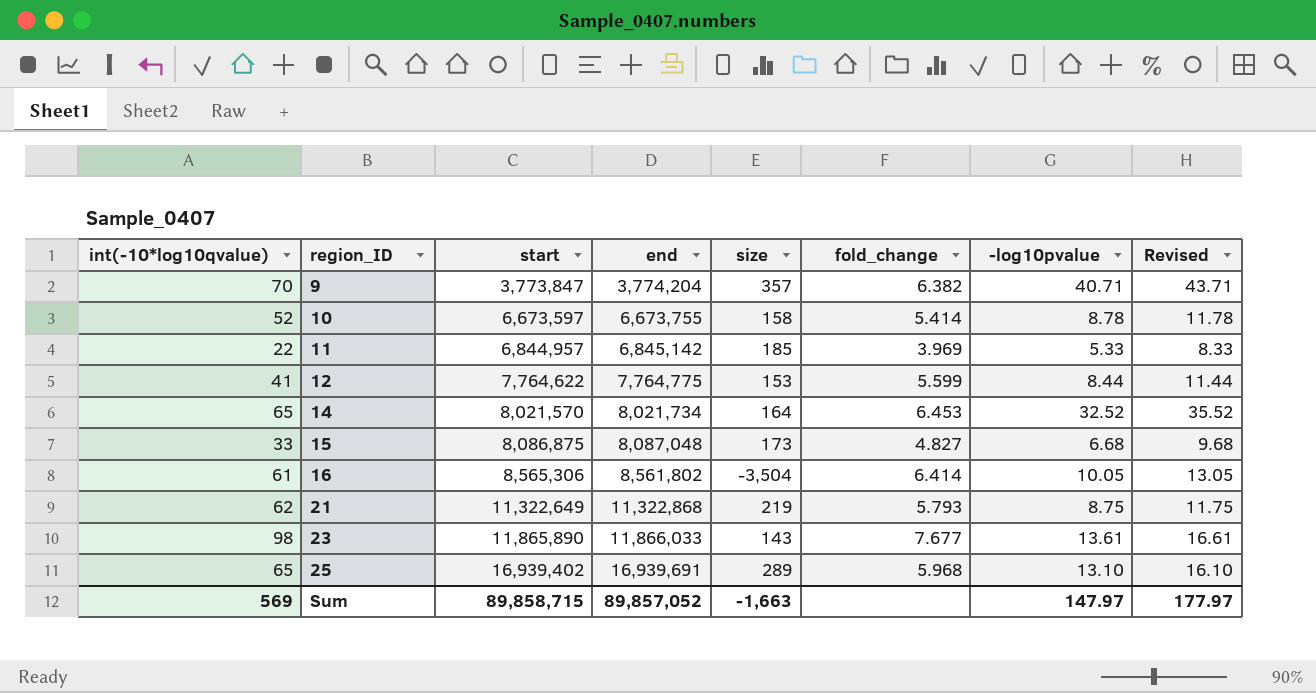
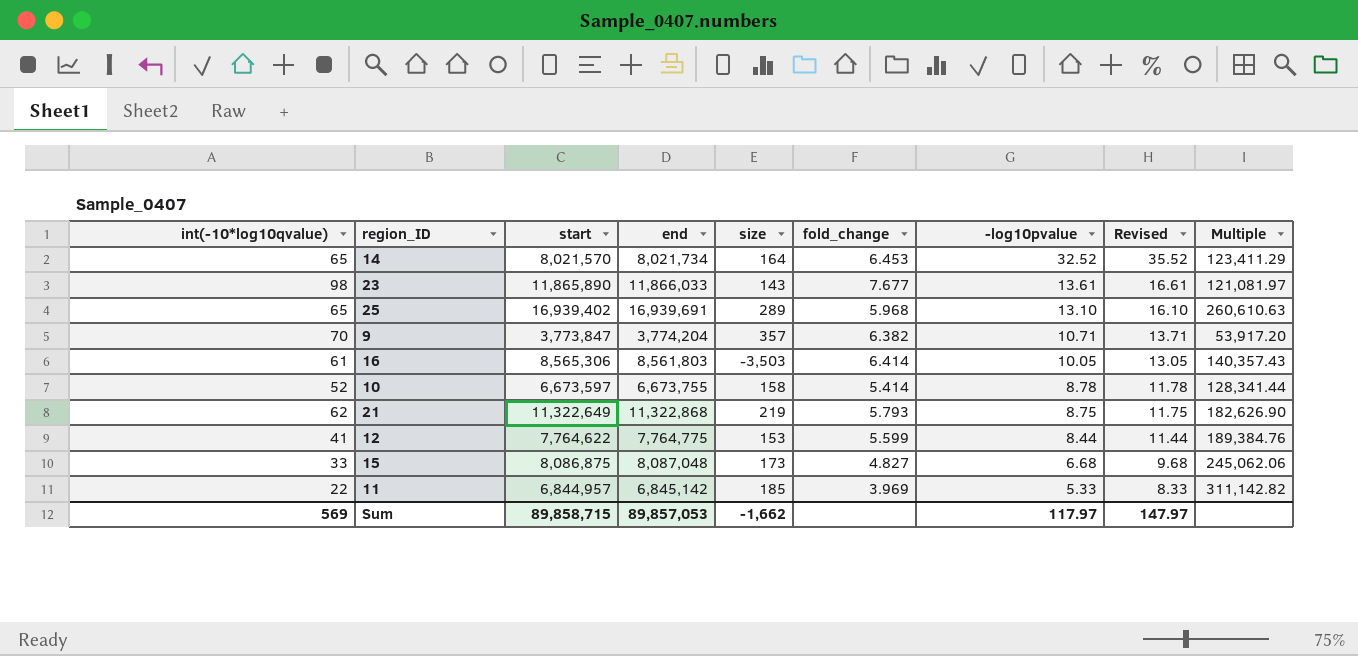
row order: region_ID ascending -> -log10pvalue descending
column Multiple | formula: none -> [end] / [int(-10*log10qvalue)]
9 | -log10pvalue: 40.71 -> 10.71
9 | Revised: 43.71 -> 13.71
16 | end: 8,561,802 -> 8,561,803
16 | size: -3,504 -> -3,503
Sum | end: 89,857,052 -> 89,857,053
Sum | size: -1,663 -> -1,662
Sum | -log10pvalue: 147.97 -> 117.97
Sum | Revised: 177.97 -> 147.97

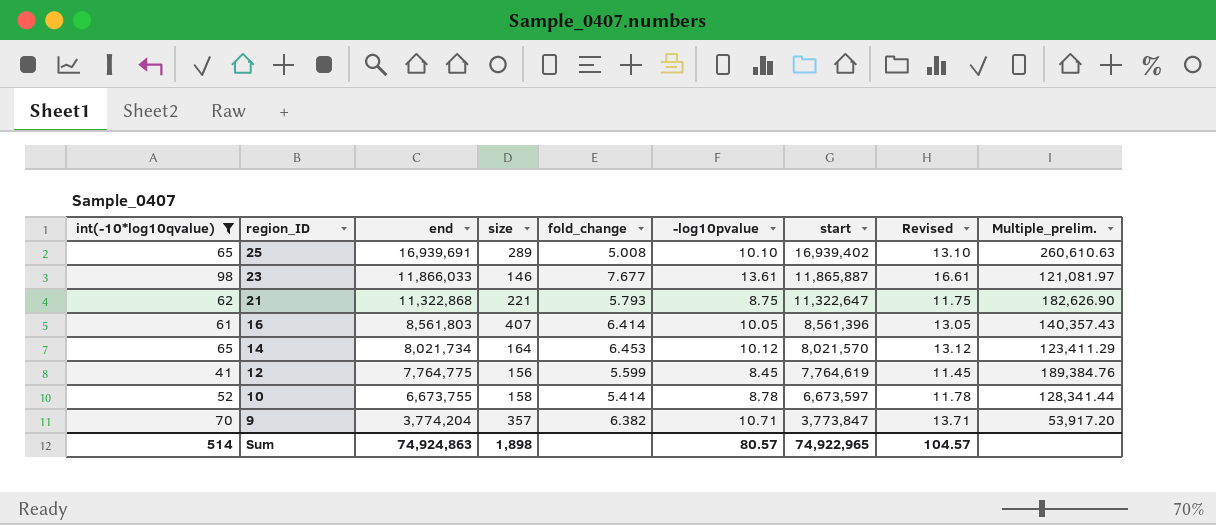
filter: none -> int(-10*log10qvalue) >= 41
row order: -log10pvalue descending -> region_ID descending
column start | position: 3 -> 7
column name: Multiple -> Multiple_prelim.
25 | fold_change: 5.968 -> 5.008
25 | -log10pvalue: 13.10 -> 10.10
25 | Revised: 16.10 -> 13.10
23 | size: 143 -> 146
23 | start: 11,865,890 -> 11,865,887
21 | size: 219 -> 221
21 | start: 11,322,649 -> 11,322,647
16 | size: -3,503 -> 407
16 | start: 8,565,306 -> 8,561,396
14 | -log10pvalue: 32.52 -> 10.12
14 | Revised: 35.52 -> 13.12
12 | size: 153 -> 156
12 | -log10pvalue: 8.44 -> 8.45
12 | start: 7,764,622 -> 7,764,619
12 | Revised: 11.44 -> 11.45
Sum | int(-10*log10qvalue): 569 -> 514
Sum | end: 89,857,053 -> 74,924,863
Sum | size: -1,662 -> 1,898
Sum | -log10pvalue: 117.97 -> 80.57
Sum | start: 89,858,715 -> 74,922,965
Sum | Revised: 147.97 -> 104.57

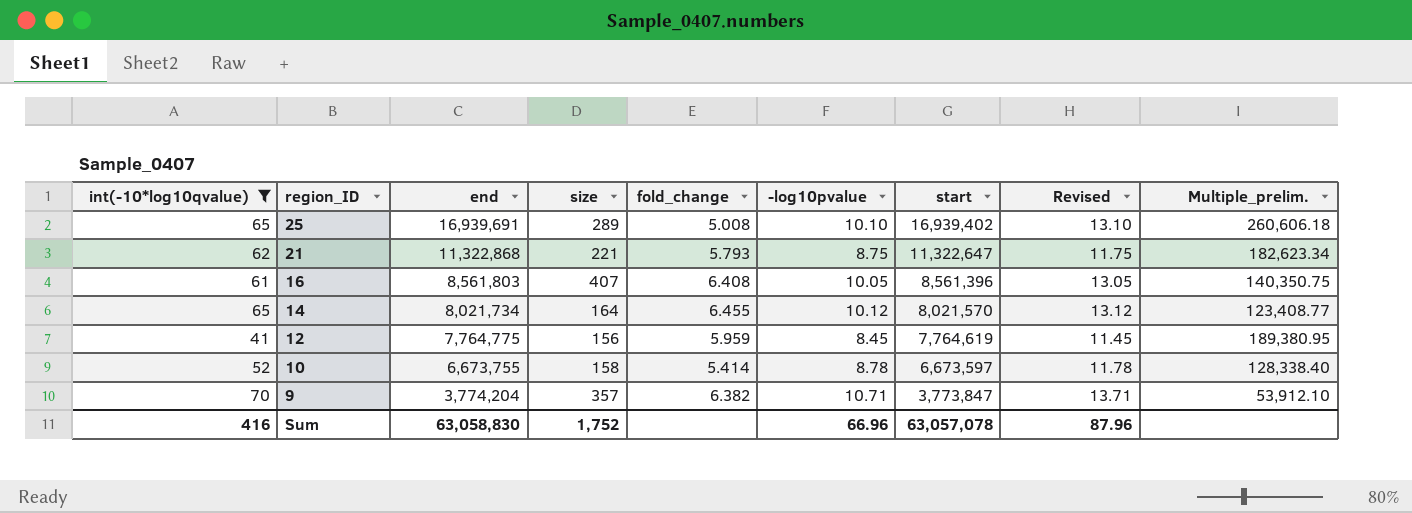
column Multiple_prelim. | formula: [end] / [int(-10*log10qvalue)] -> [start] / [int(-10*log10qvalue)]
row 23: 98 | 11,866,033 | 146 | 7.677 | 13.61 | 11,865,887 | 16.61 | 121,081.97 -> none
16 | fold_change: 6.414 -> 6.408
14 | fold_change: 6.453 -> 6.455
12 | fold_change: 5.599 -> 5.959
Sum | int(-10*log10qvalue): 514 -> 416
Sum | end: 74,924,863 -> 63,058,830
Sum | size: 1,898 -> 1,752
Sum | -log10pvalue: 80.57 -> 66.96
Sum | start: 74,922,965 -> 63,057,078
Sum | Revised: 104.57 -> 87.96

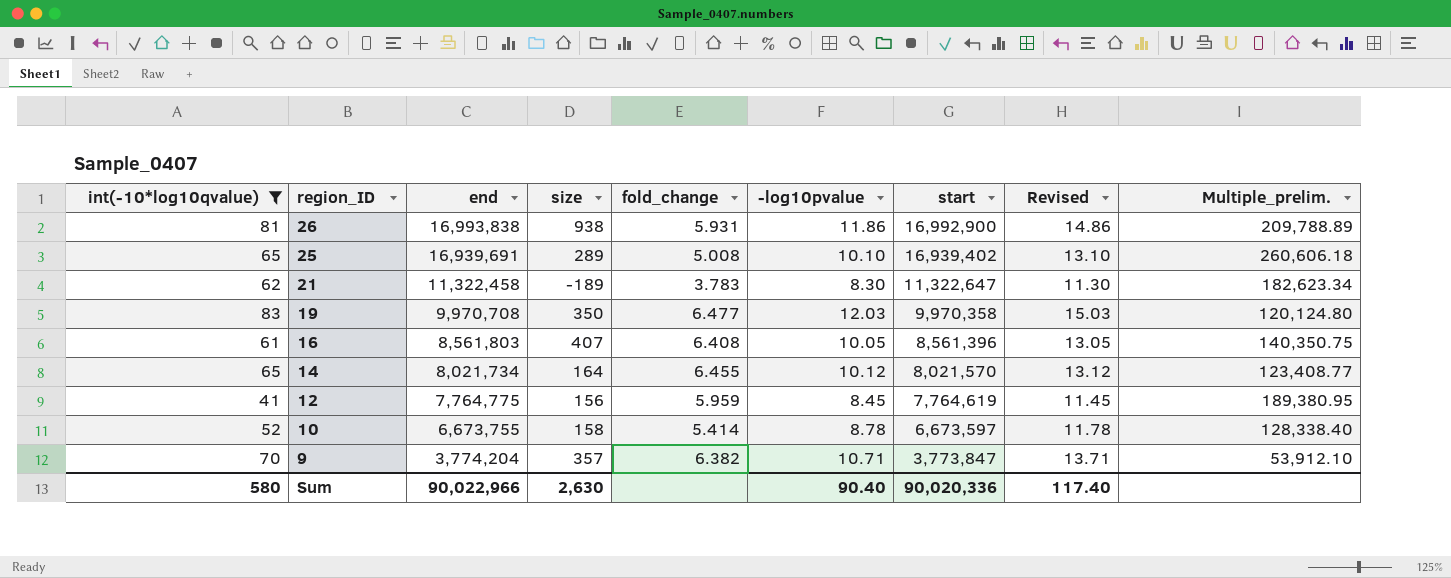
row 26: none -> 81 | 16,993,838 | 938 | 5.931 | 11.86 | 16,992,900 | 14.86 | 209,788.89
21 | end: 11,322,868 -> 11,322,458
21 | size: 221 -> -189
21 | fold_change: 5.793 -> 3.783
21 | -log10pvalue: 8.75 -> 8.30
21 | Revised: 11.75 -> 11.30
row 19: none -> 83 | 9,970,708 | 350 | 6.477 | 12.03 | 9,970,358 | 15.03 | 120,124.80
Sum | int(-10*log10qvalue): 416 -> 580
Sum | end: 63,058,830 -> 90,022,966
Sum | size: 1,752 -> 2,630
Sum | -log10pvalue: 66.96 -> 90.40
Sum | start: 63,057,078 -> 90,020,336
Sum | Revised: 87.96 -> 117.40

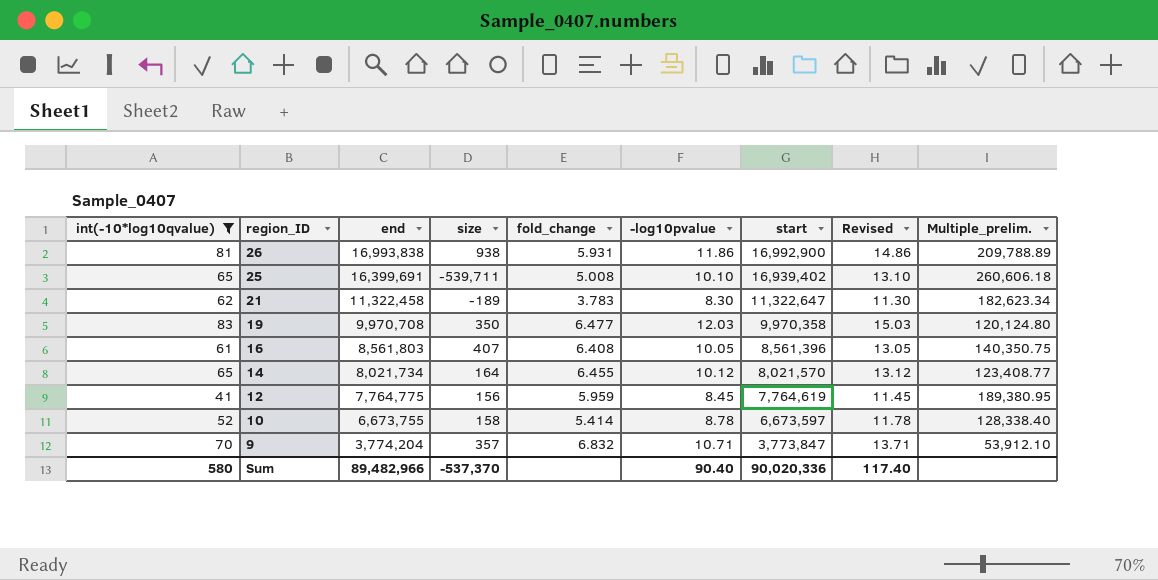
25 | end: 16,939,691 -> 16,399,691
25 | size: 289 -> -539,711
9 | fold_change: 6.382 -> 6.832
Sum | end: 90,022,966 -> 89,482,966
Sum | size: 2,630 -> -537,370

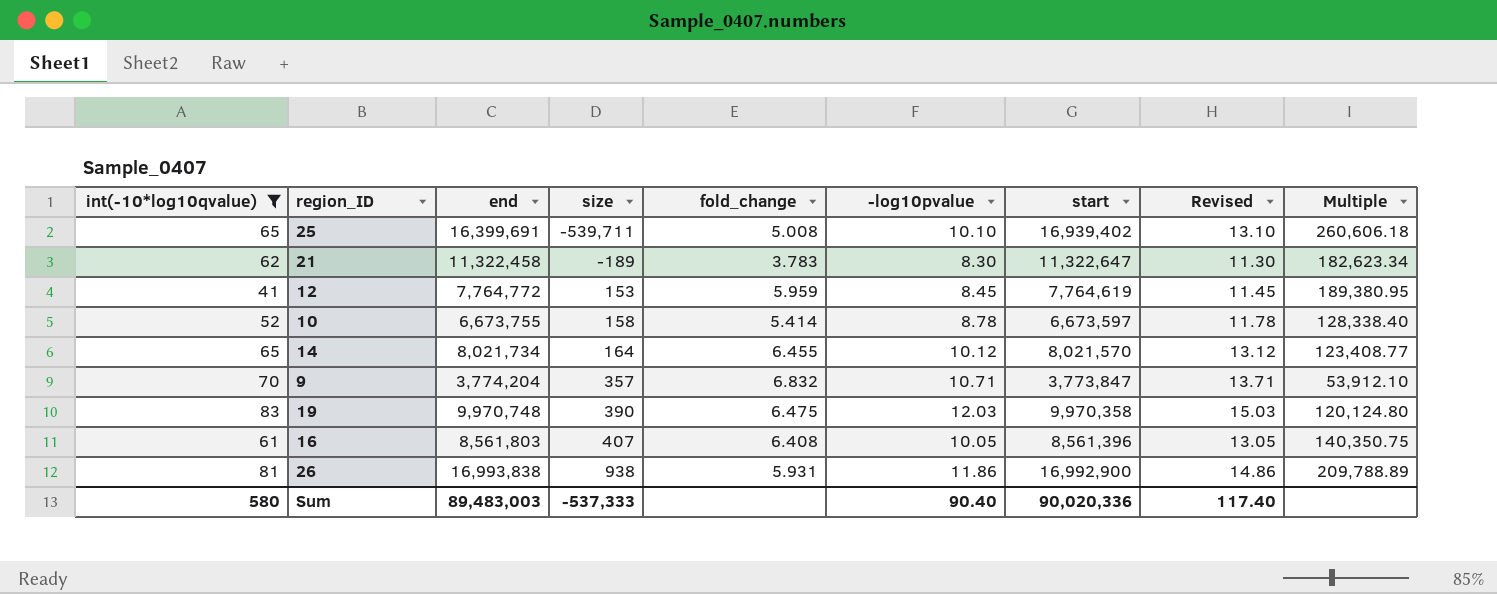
row order: region_ID descending -> size ascending
column name: Multiple_prelim. -> Multiple
12 | end: 7,764,775 -> 7,764,772
12 | size: 156 -> 153
19 | end: 9,970,708 -> 9,970,748
19 | size: 350 -> 390
19 | fold_change: 6.477 -> 6.475
Sum | end: 89,482,966 -> 89,483,003
Sum | size: -537,370 -> -537,333

